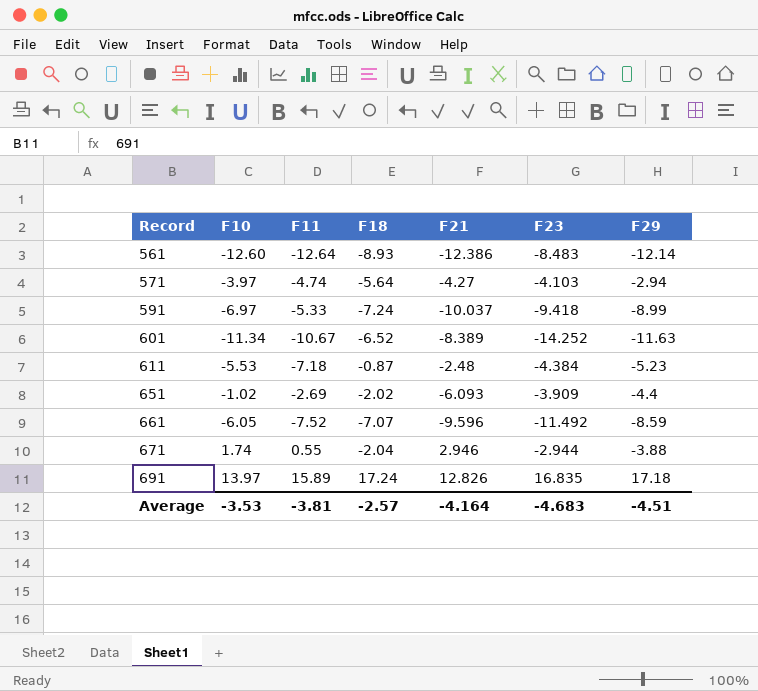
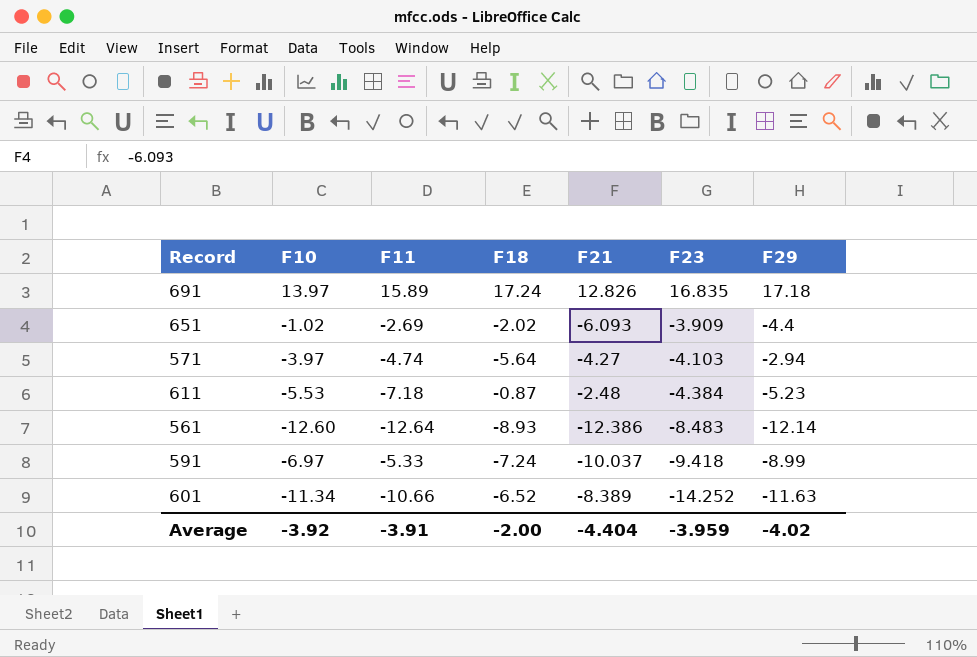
row order: Record ascending -> F23 descending
row 661: -6.05 | -7.52 | -7.07 | -9.596 | -11.492 | -8.59 -> none
row 671: 1.74 | 0.55 | -2.04 | 2.946 | -2.944 | -3.88 -> none
601 | F11: -10.67 -> -10.66
Average | F10: -3.53 -> -3.92
Average | F11: -3.81 -> -3.91
Average | F18: -2.57 -> -2.00
Average | F21: -4.164 -> -4.404
Average | F23: -4.683 -> -3.959
Average | F29: -4.51 -> -4.02

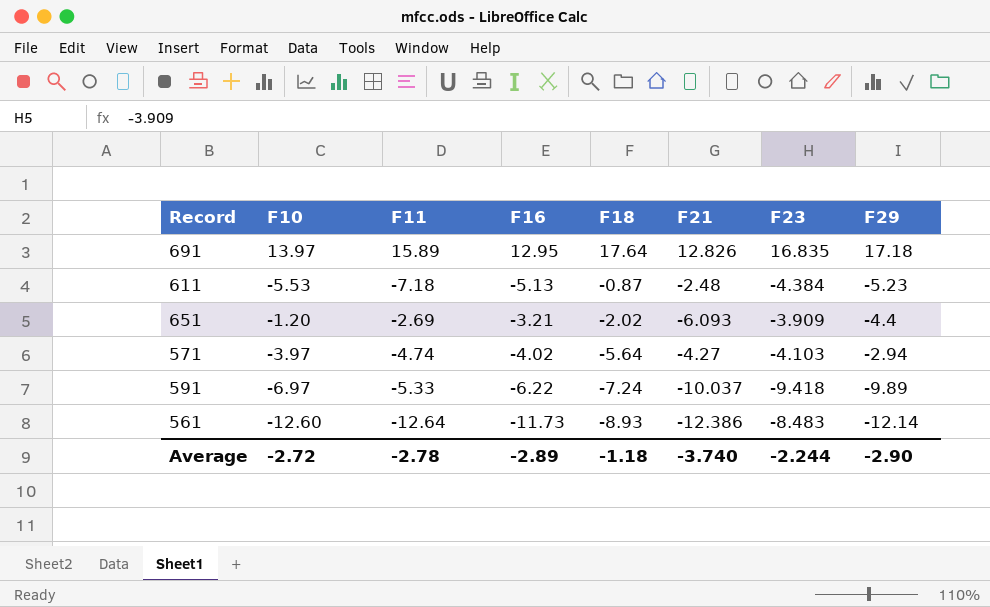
row order: F23 descending -> F18 descending
column F16 | position: none -> 4
row 601: -11.34 | -10.66 | -6.52 | -8.389 | -14.252 | -11.63 -> none
691 | F18: 17.24 -> 17.64
651 | F10: -1.02 -> -1.20
591 | F29: -8.99 -> -9.89
Average | F10: -3.92 -> -2.72
Average | F11: -3.91 -> -2.78
Average | F18: -2.00 -> -1.18
Average | F21: -4.404 -> -3.740
Average | F23: -3.959 -> -2.244
Average | F29: -4.02 -> -2.90

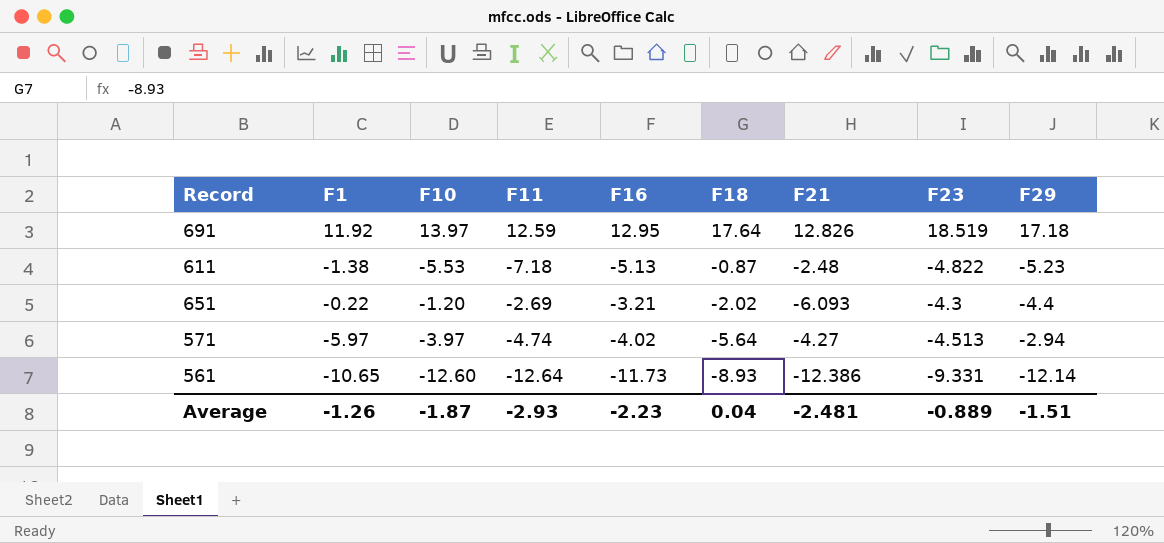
column F1 | position: none -> 2
row 591: -6.97 | -5.33 | -6.22 | -7.24 | -10.037 | -9.418 | -9.89 -> none
691 | F11: 15.89 -> 12.59
691 | F23: 16.835 -> 18.519
611 | F23: -4.384 -> -4.822
651 | F23: -3.909 -> -4.3
571 | F23: -4.103 -> -4.513
561 | F23: -8.483 -> -9.331
Average | F10: -2.72 -> -1.87
Average | F11: -2.78 -> -2.93
Average | F16: -2.89 -> -2.23
Average | F18: -1.18 -> 0.04
Average | F21: -3.740 -> -2.481
Average | F23: -2.244 -> -0.889
Average | F29: -2.90 -> -1.51

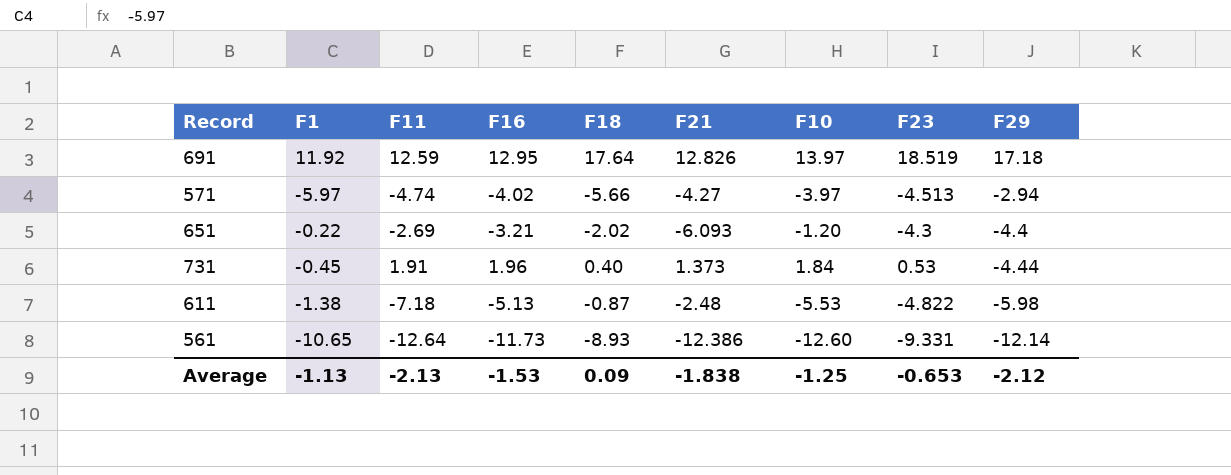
row order: F18 descending -> F29 descending
column F10 | position: 3 -> 7
571 | F18: -5.64 -> -5.66
row 731: none -> -0.45 | 1.91 | 1.96 | 0.40 | 1.373 | 1.84 | 0.53 | -4.44
611 | F29: -5.23 -> -5.98
Average | F1: -1.26 -> -1.13
Average | F11: -2.93 -> -2.13
Average | F16: -2.23 -> -1.53
Average | F18: 0.04 -> 0.09
Average | F21: -2.481 -> -1.838
Average | F10: -1.87 -> -1.25
Average | F23: -0.889 -> -0.653
Average | F29: -1.51 -> -2.12

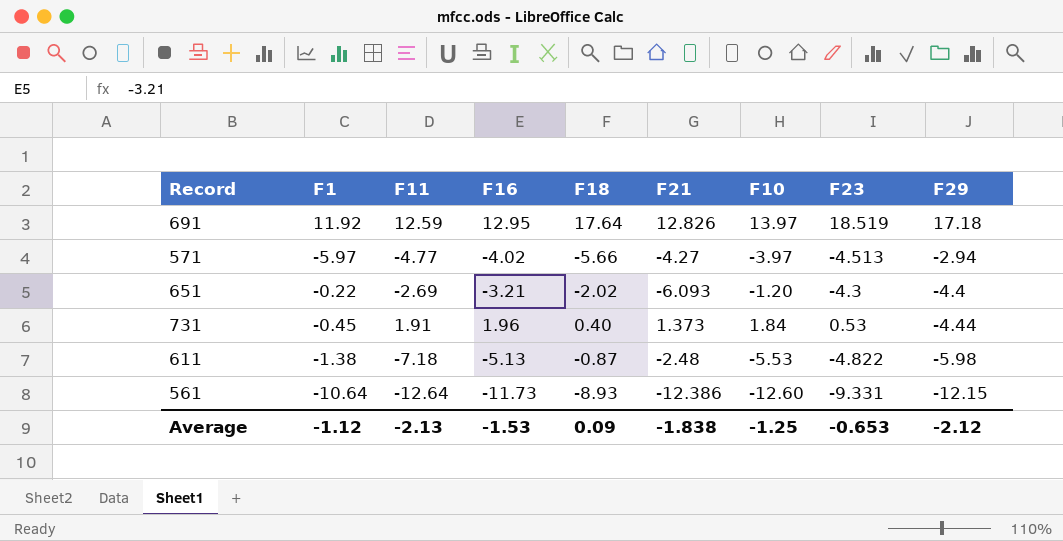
571 | F11: -4.74 -> -4.77
561 | F1: -10.65 -> -10.64
561 | F29: -12.14 -> -12.15
Average | F1: -1.13 -> -1.12

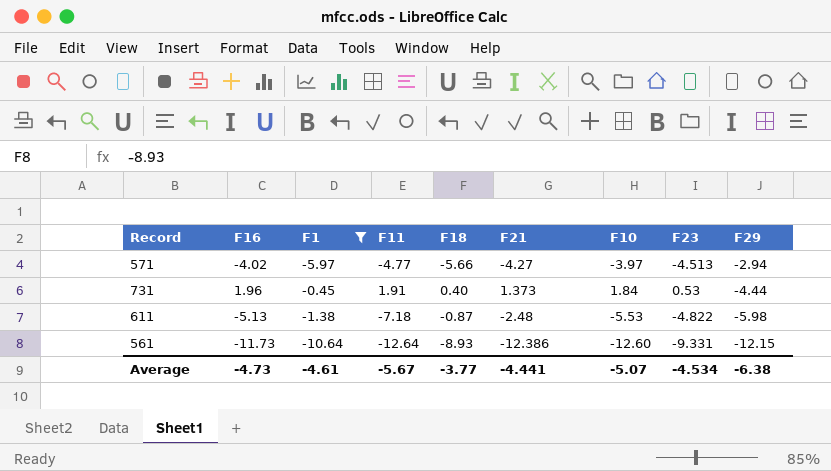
filter: none -> F1 <= -0.45
column F16 | position: 4 -> 2
Average | F16: -1.53 -> -4.73
Average | F1: -1.12 -> -4.61
Average | F11: -2.13 -> -5.67
Average | F18: 0.09 -> -3.77
Average | F21: -1.838 -> -4.441
Average | F10: -1.25 -> -5.07
Average | F23: -0.653 -> -4.534
Average | F29: -2.12 -> -6.38

